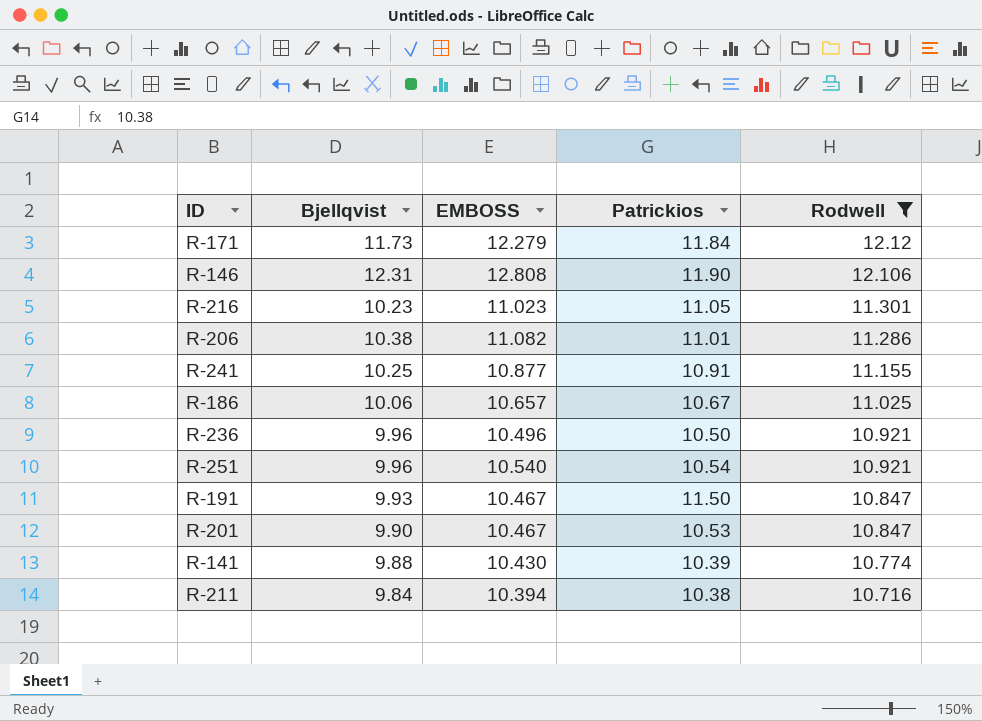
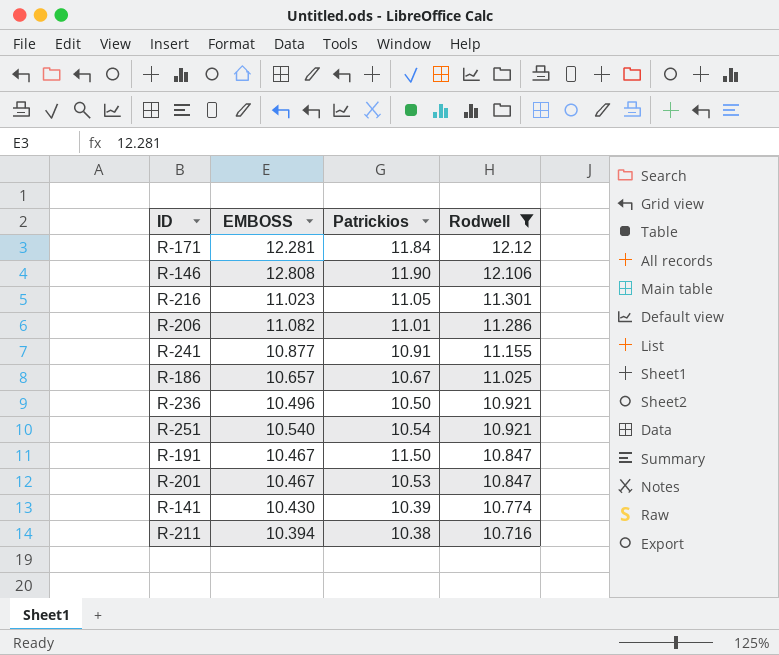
column Bjellqvist | position: 2 -> none
R-171 | EMBOSS: 12.279 -> 12.281

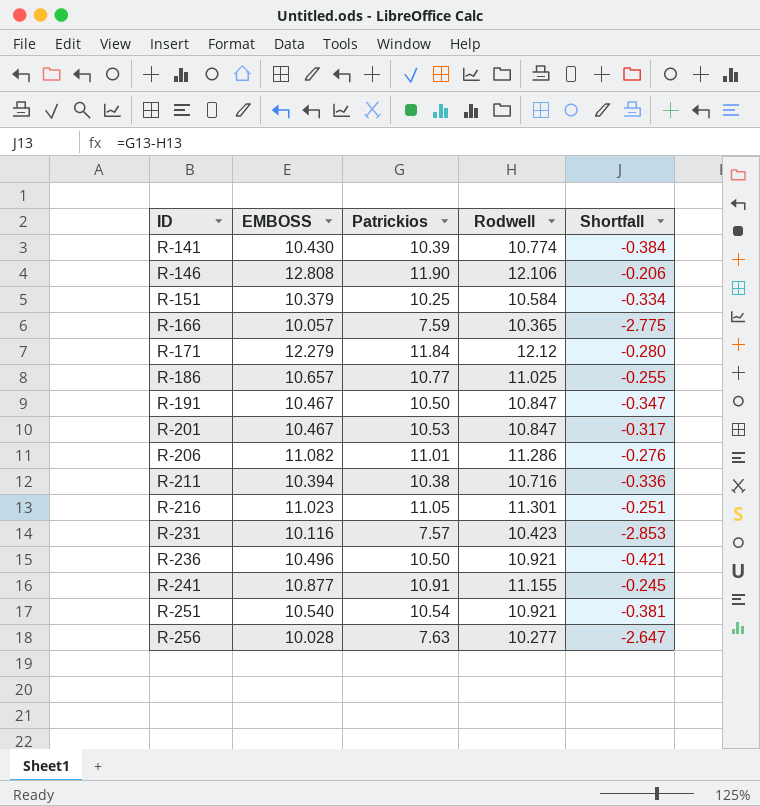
filter: Rodwell >= 10.716 -> none
row order: Rodwell descending -> ID ascending
column Shortfall | formula: none -> [Patrickios] - [Rodwell]
R-171 | EMBOSS: 12.281 -> 12.279
R-186 | Patrickios: 10.67 -> 10.77
R-191 | Patrickios: 11.50 -> 10.50

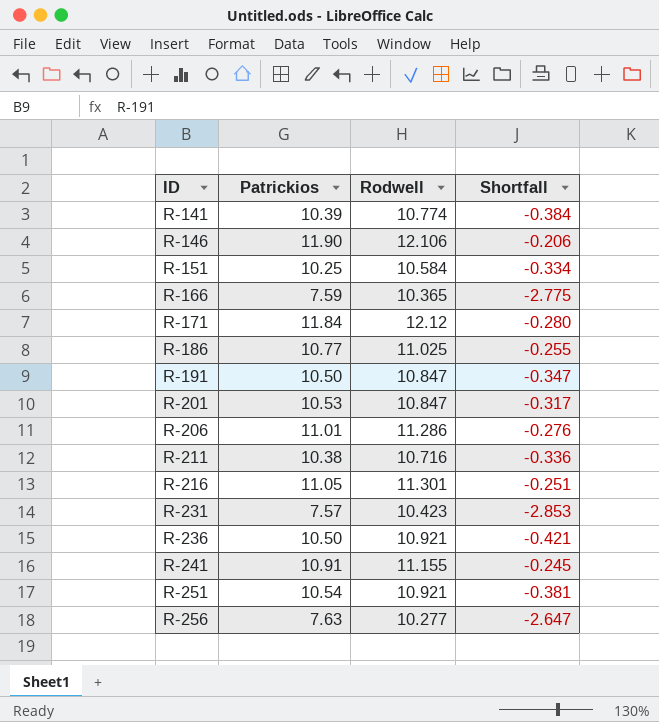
column EMBOSS | position: 2 -> none

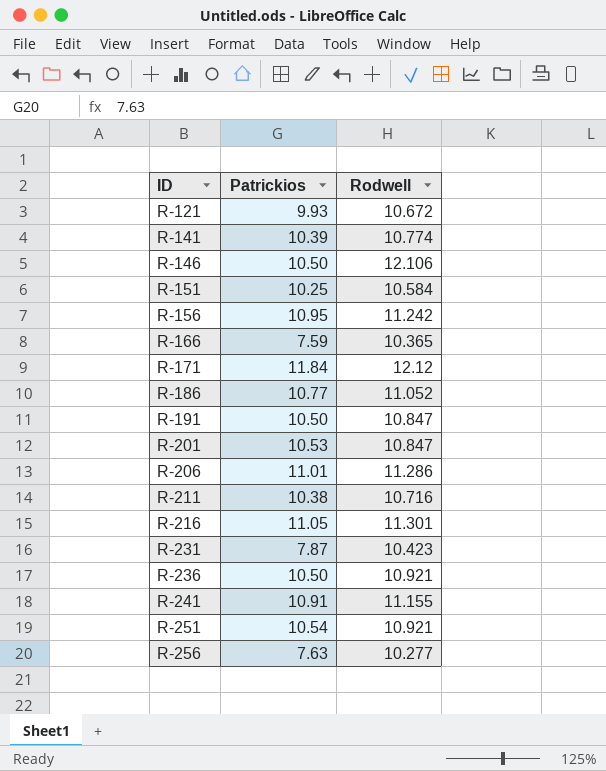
column Shortfall | formula: [Patrickios] - [Rodwell] -> none
row R-121: none -> 9.93 | 10.672
R-146 | Patrickios: 11.90 -> 10.50
row R-156: none -> 10.95 | 11.242
R-186 | Rodwell: 11.025 -> 11.052
R-231 | Patrickios: 7.57 -> 7.87

